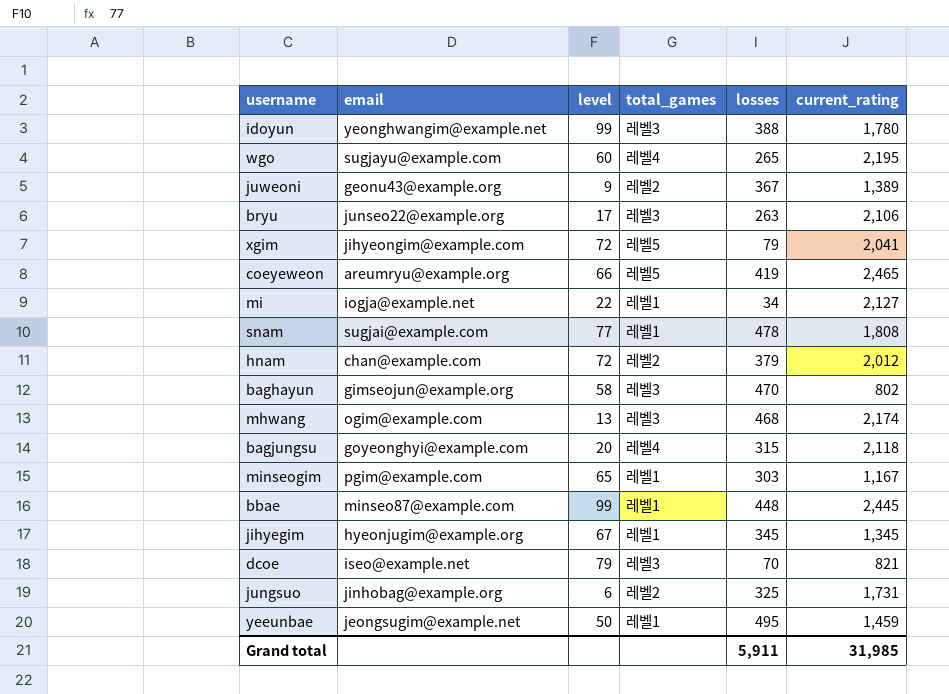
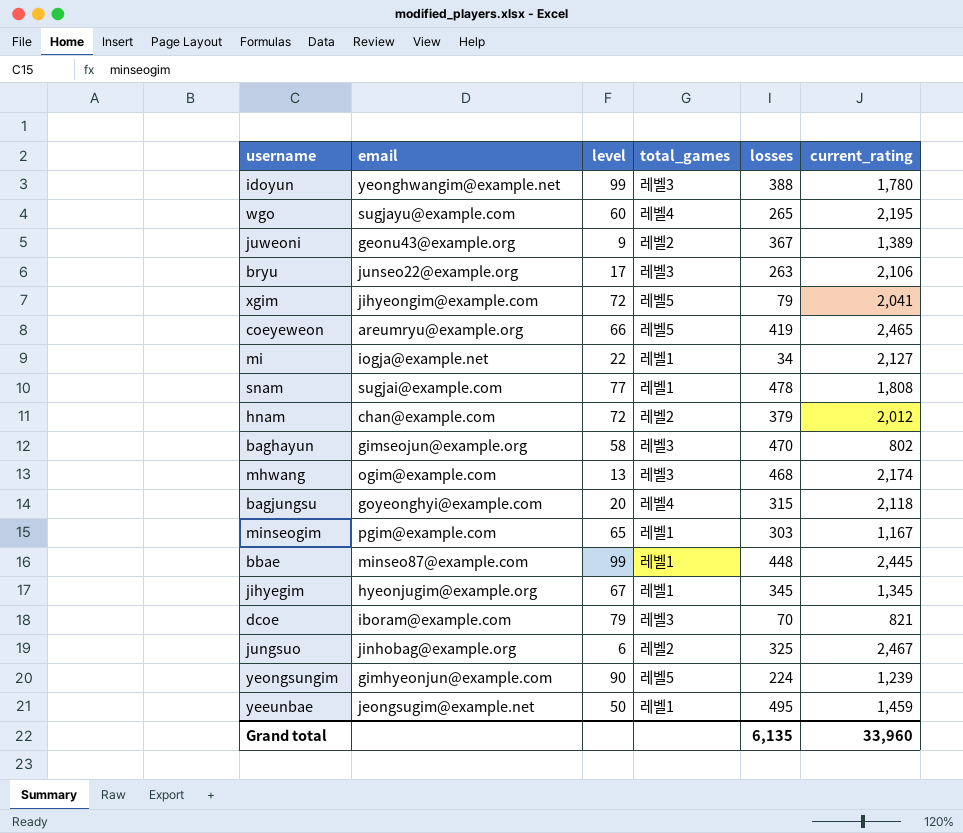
dcoe | email: iseo@example.net -> iboram@example.com
jungsuo | current_rating: 1,731 -> 2,467
row yeongsungim: none -> gimhyeonjun@example.com | 90 | 레벨5 | 224 | 1,239
Grand total | losses: 5,911 -> 6,135
Grand total | current_rating: 31,985 -> 33,960

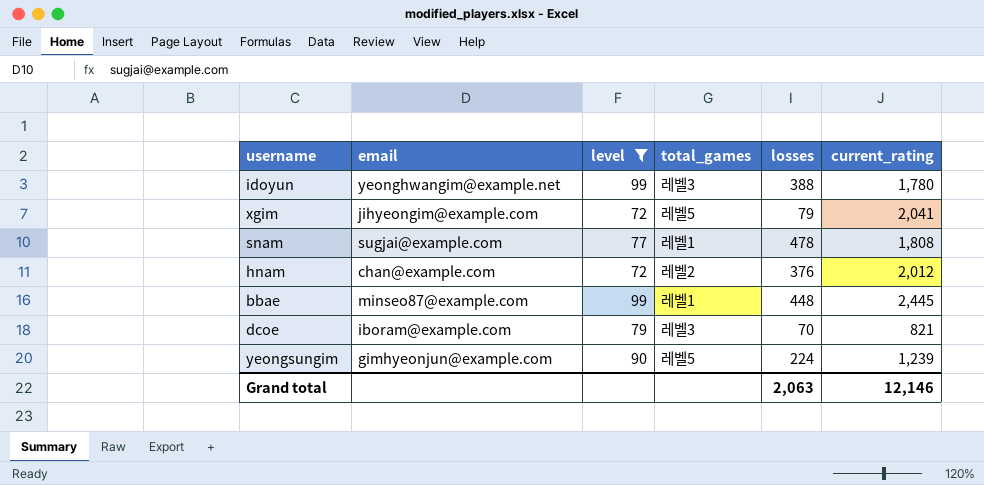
filter: none -> level >= 72
hnam | losses: 379 -> 376
Grand total | losses: 6,135 -> 2,063
Grand total | current_rating: 33,960 -> 12,146

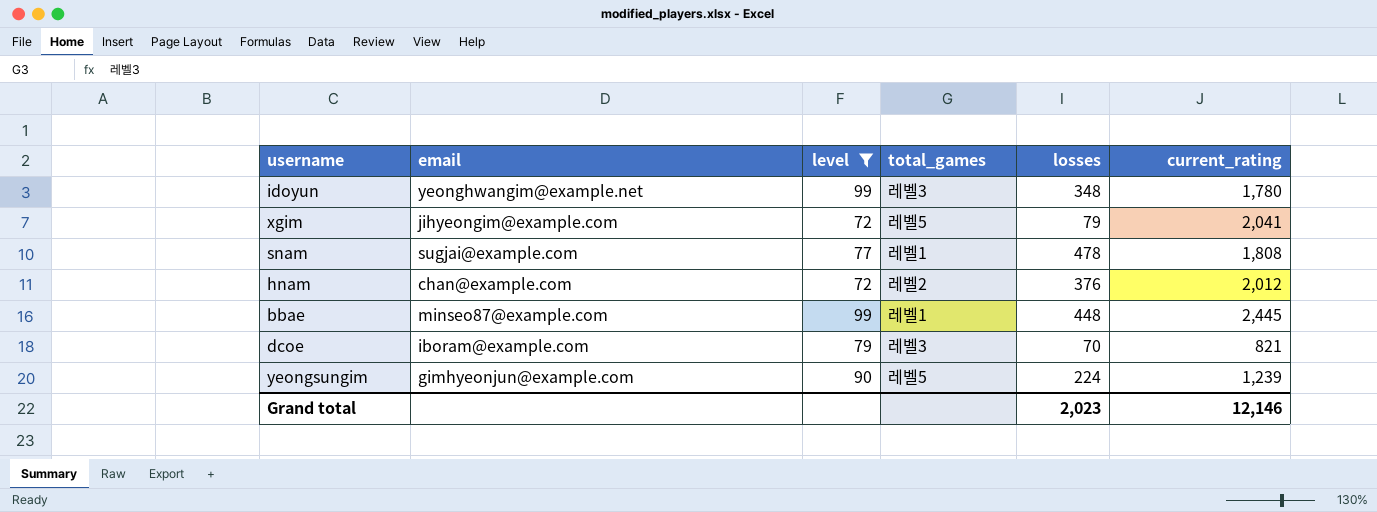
idoyun | losses: 388 -> 348
Grand total | losses: 2,063 -> 2,023

